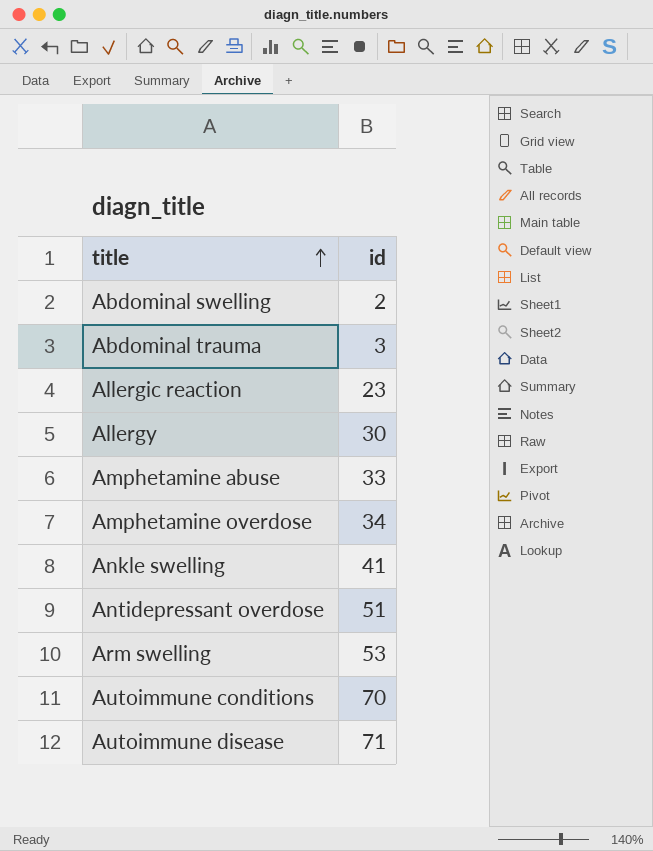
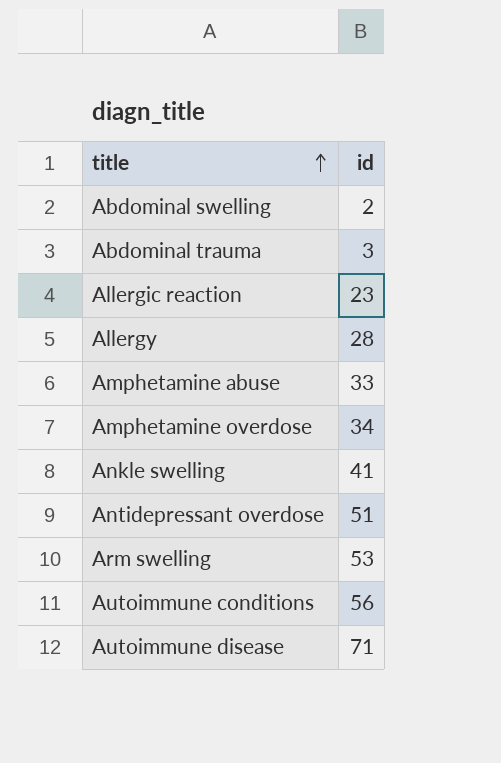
Allergy | id: 30 -> 28
Autoimmune conditions | id: 70 -> 56

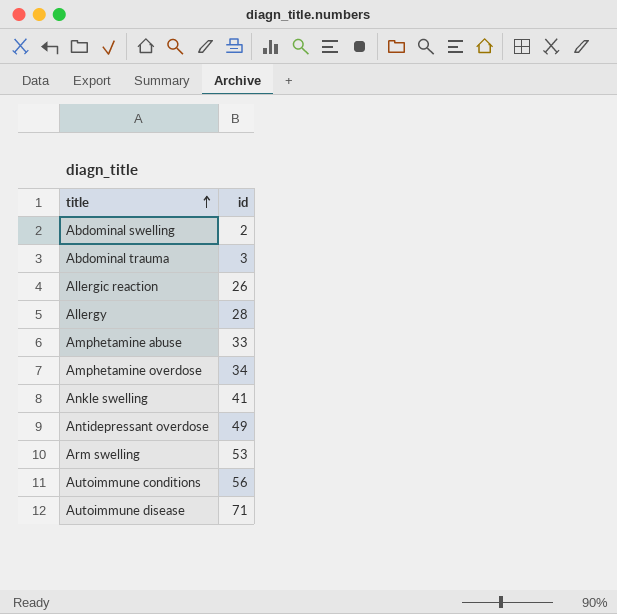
Allergic reaction | id: 23 -> 26
Antidepressant overdose | id: 51 -> 49

